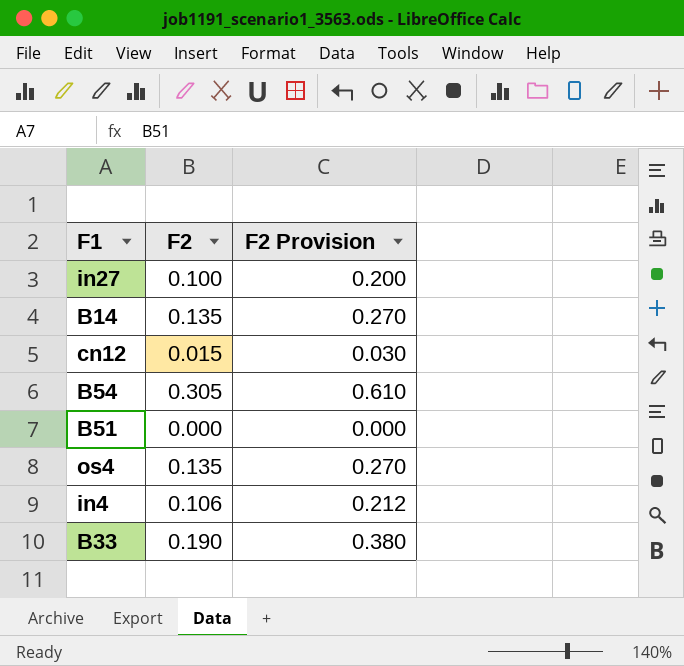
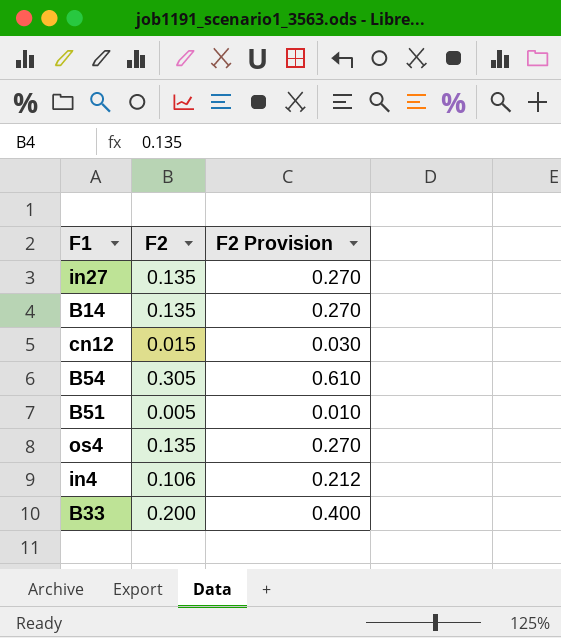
in27 | F2: 0.100 -> 0.135
in27 | F2 Provision: 0.200 -> 0.270
B51 | F2: 0.000 -> 0.005
B51 | F2 Provision: 0.000 -> 0.010
B33 | F2: 0.190 -> 0.200
B33 | F2 Provision: 0.380 -> 0.400

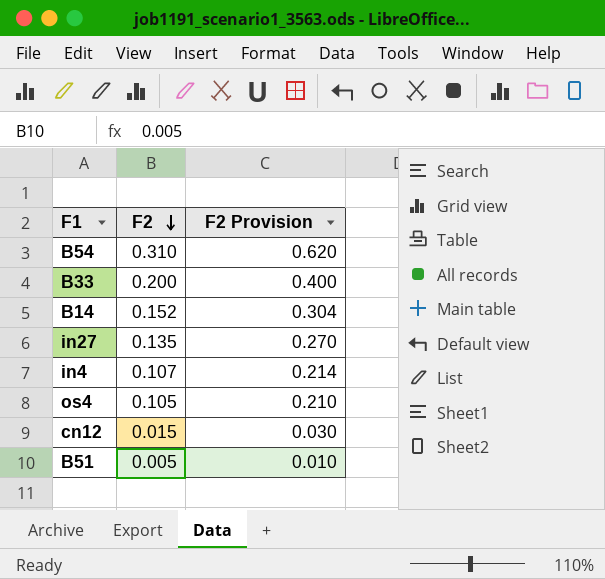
row order: none -> F2 descending
B54 | F2: 0.305 -> 0.310
B54 | F2 Provision: 0.610 -> 0.620
B14 | F2: 0.135 -> 0.152
B14 | F2 Provision: 0.270 -> 0.304
in4 | F2: 0.106 -> 0.107
in4 | F2 Provision: 0.212 -> 0.214
os4 | F2: 0.135 -> 0.105
os4 | F2 Provision: 0.270 -> 0.210

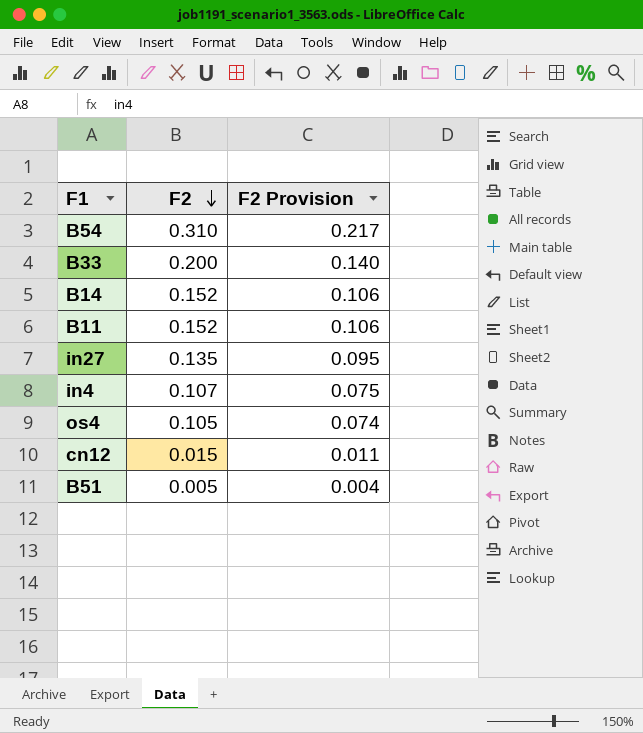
column F2 Provision | formula: [F2] * 2 -> [F2] * 0.7
row B11: none -> 0.152 | 0.106

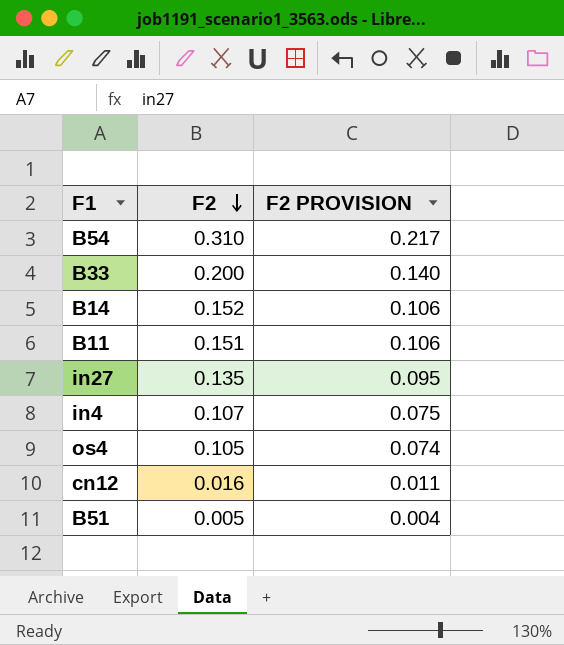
column name: F2 Provision -> F2 PROVISION
B11 | F2: 0.152 -> 0.151
cn12 | F2: 0.015 -> 0.016

